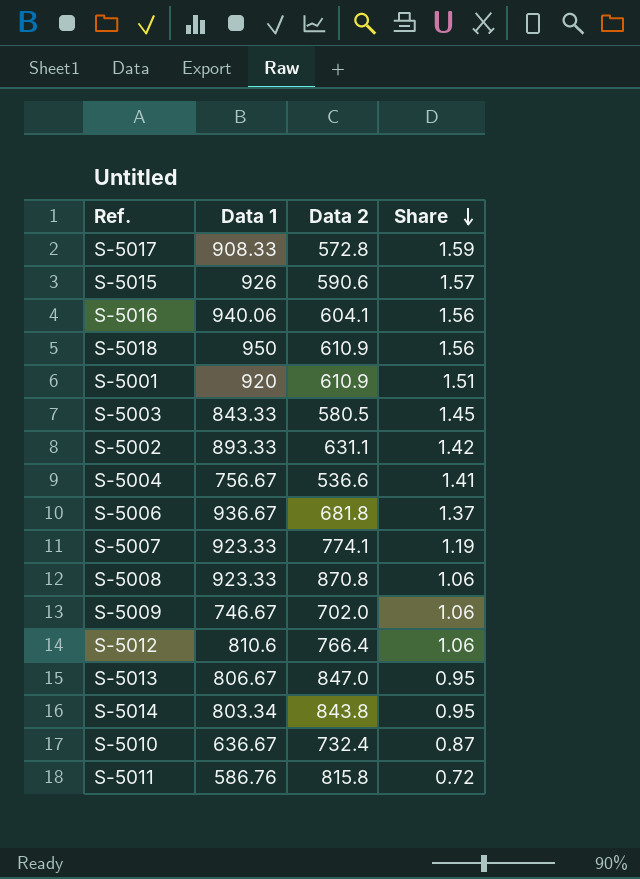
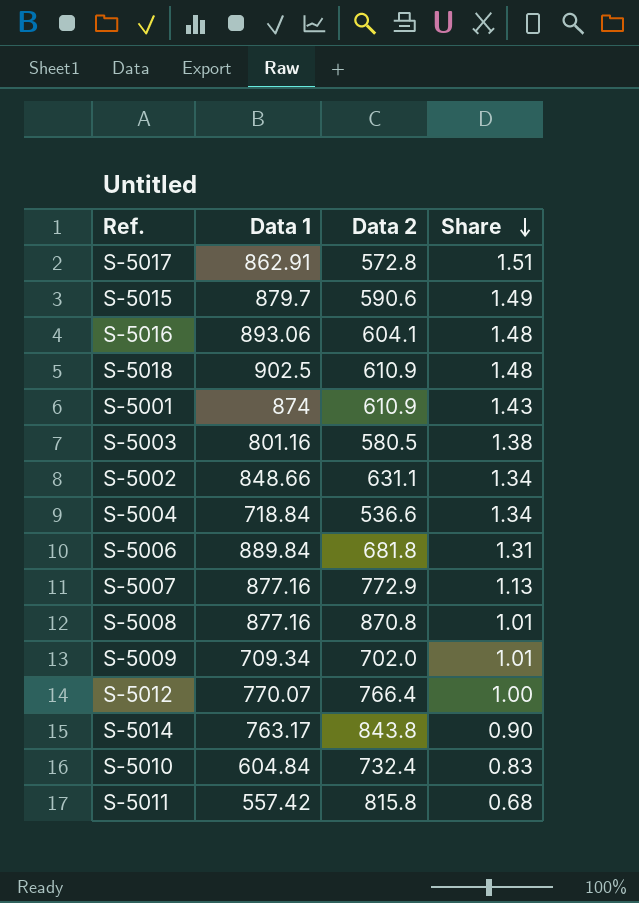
row S-5013: 806.67 | 847.0 | 0.95 -> none
S-5017 | Data 1: 908.33 -> 862.91
S-5017 | Share: 1.59 -> 1.51
S-5015 | Data 1: 926 -> 879.7
S-5015 | Share: 1.57 -> 1.49
S-5016 | Data 1: 940.06 -> 893.06
S-5016 | Share: 1.56 -> 1.48
S-5018 | Data 1: 950 -> 902.5
S-5018 | Share: 1.56 -> 1.48
S-5001 | Data 1: 920 -> 874
S-5001 | Share: 1.51 -> 1.43
S-5003 | Data 1: 843.33 -> 801.16
S-5003 | Share: 1.45 -> 1.38
S-5002 | Data 1: 893.33 -> 848.66
S-5002 | Share: 1.42 -> 1.34
S-5004 | Data 1: 756.67 -> 718.84
S-5004 | Share: 1.41 -> 1.34
S-5006 | Data 1: 936.67 -> 889.84
S-5006 | Share: 1.37 -> 1.31
S-5007 | Data 1: 923.33 -> 877.16
S-5007 | Data 2: 774.1 -> 772.9
S-5007 | Share: 1.19 -> 1.13
S-5008 | Data 1: 923.33 -> 877.16
S-5008 | Share: 1.06 -> 1.01
S-5009 | Data 1: 746.67 -> 709.34
S-5009 | Share: 1.06 -> 1.01
S-5012 | Data 1: 810.6 -> 770.07
S-5012 | Share: 1.06 -> 1.00
S-5014 | Data 1: 803.34 -> 763.17
S-5014 | Share: 0.95 -> 0.90
S-5010 | Data 1: 636.67 -> 604.84
S-5010 | Share: 0.87 -> 0.83
S-5011 | Data 1: 586.76 -> 557.42
S-5011 | Share: 0.72 -> 0.68

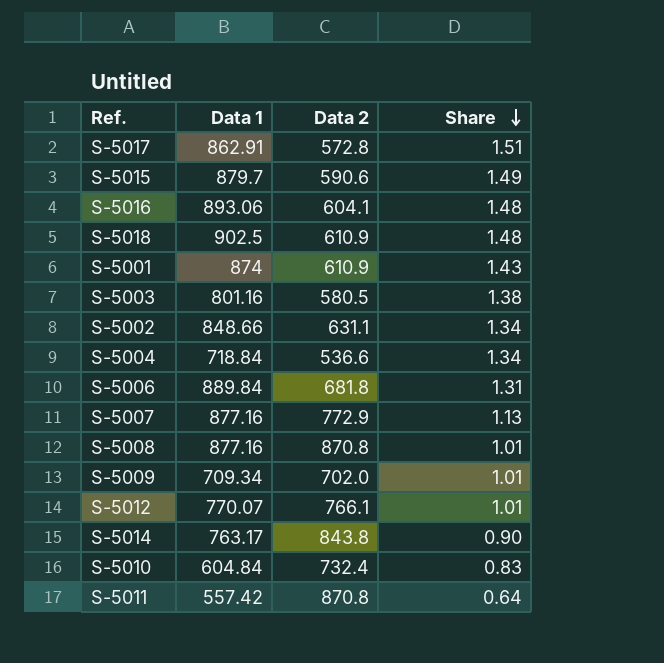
S-5012 | Data 2: 766.4 -> 766.1
S-5012 | Share: 1.00 -> 1.01
S-5011 | Data 2: 815.8 -> 870.8
S-5011 | Share: 0.68 -> 0.64

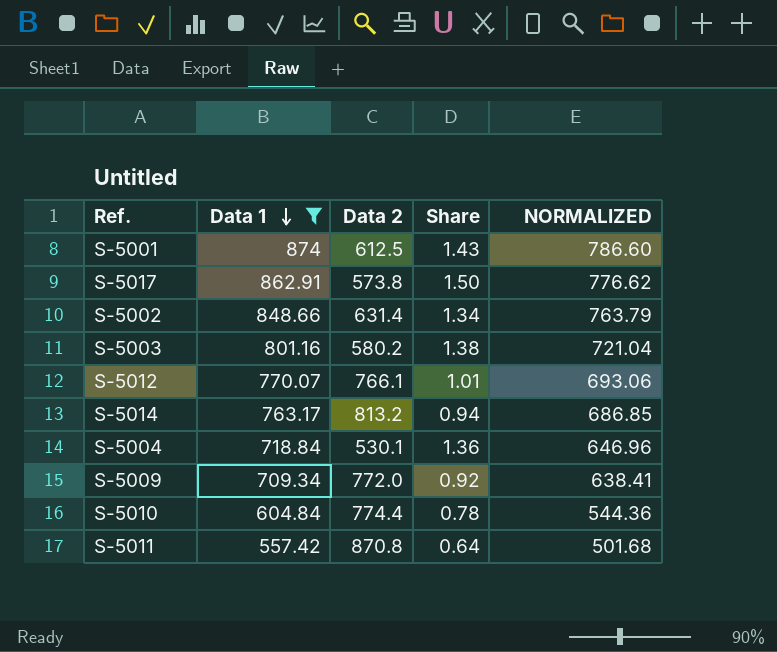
filter: none -> Data 1 <= 874
row order: Share descending -> Data 1 descending
column NORMALIZED | formula: none -> [Data 1] * 0.9
S-5001 | Data 2: 610.9 -> 612.5
S-5017 | Data 2: 572.8 -> 573.8
S-5017 | Share: 1.51 -> 1.50
S-5002 | Data 2: 631.1 -> 631.4
S-5003 | Data 2: 580.5 -> 580.2
S-5014 | Data 2: 843.8 -> 813.2
S-5014 | Share: 0.90 -> 0.94
S-5004 | Data 2: 536.6 -> 530.1
S-5004 | Share: 1.34 -> 1.36
S-5009 | Data 2: 702.0 -> 772.0
S-5009 | Share: 1.01 -> 0.92
S-5010 | Data 2: 732.4 -> 774.4
S-5010 | Share: 0.83 -> 0.78

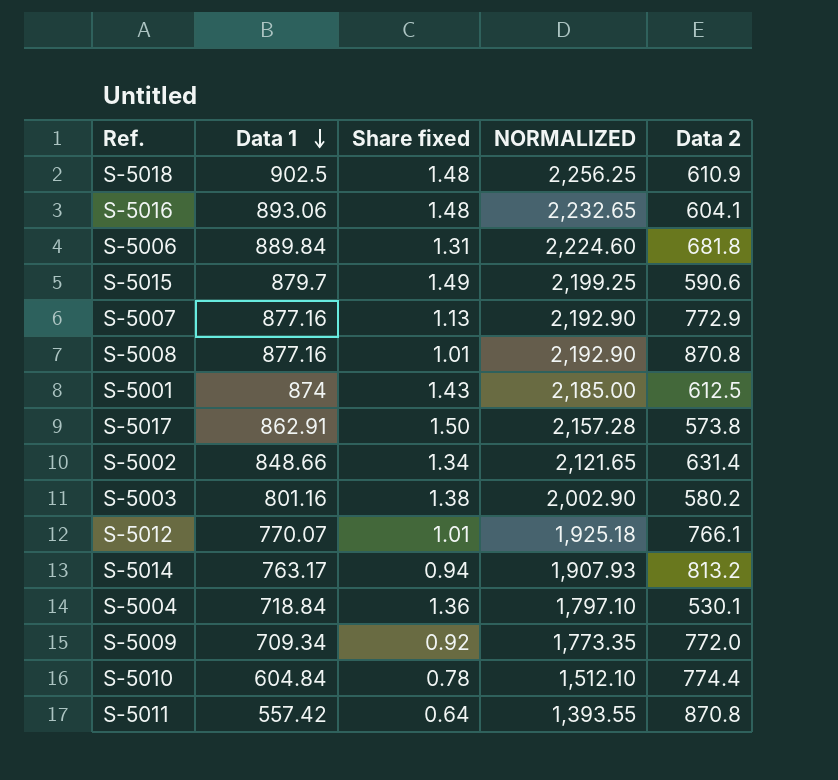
filter: Data 1 <= 874 -> none
column name: Share -> Share fixed
column NORMALIZED | formula: [Data 1] * 0.9 -> [Data 1] * 2.5
column Data 2 | position: 3 -> 5

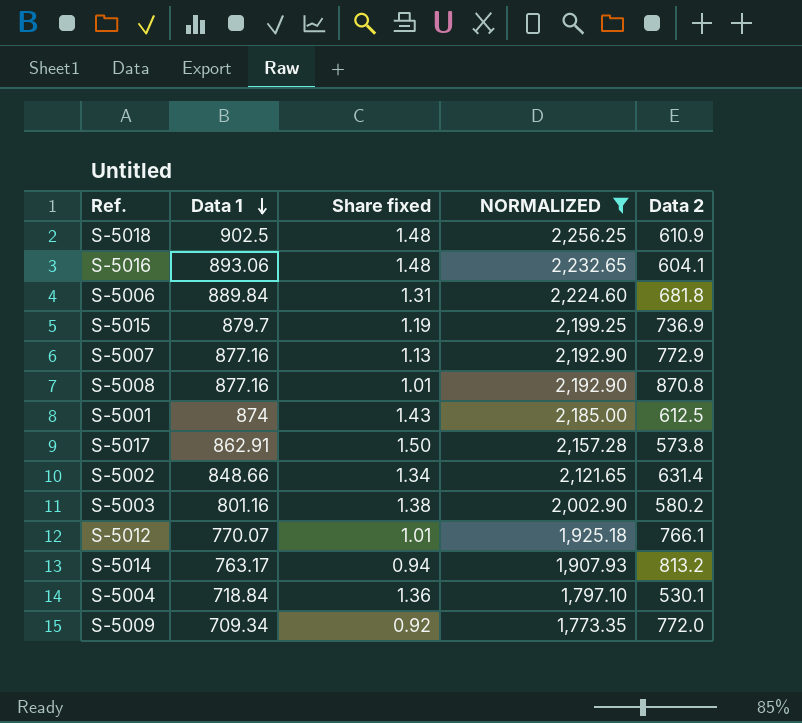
filter: none -> NORMALIZED >= 1,773.35
S-5015 | Share fixed: 1.49 -> 1.19
S-5015 | Data 2: 590.6 -> 736.9

